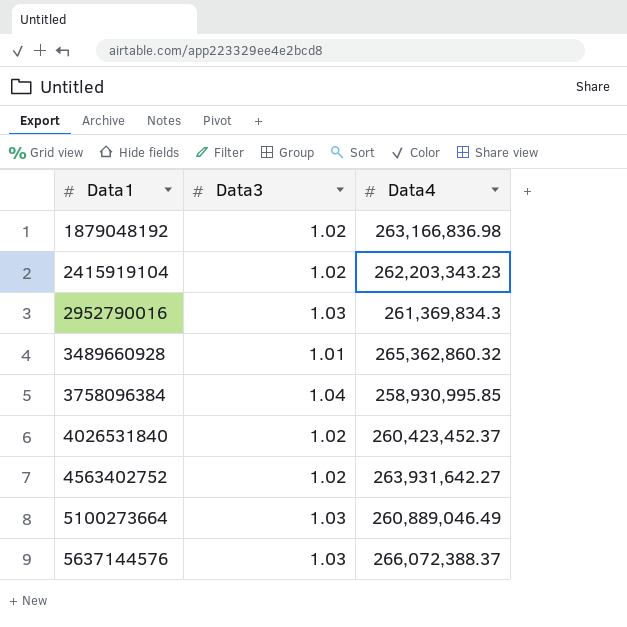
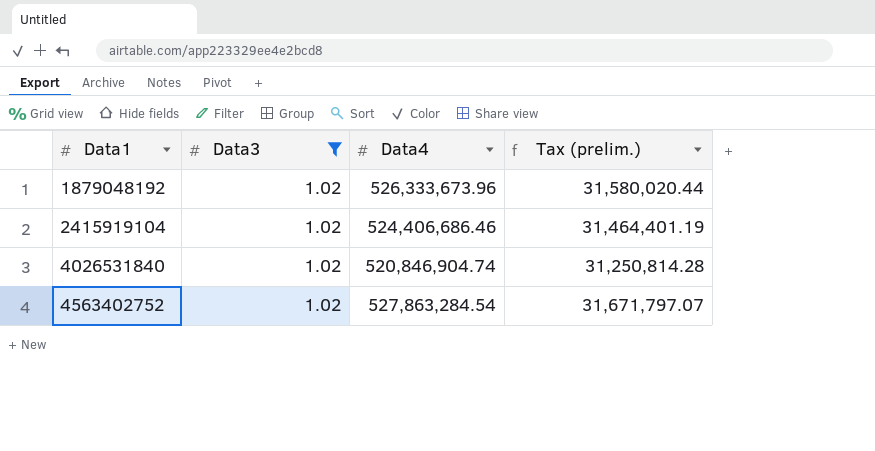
filter: none -> Data3 = 1.02
column Tax (prelim.) | formula: none -> [Data4] * 0.06
1879048192 | Data4: 263,166,836.98 -> 526,333,673.96
2415919104 | Data4: 262,203,343.23 -> 524,406,686.46
4026531840 | Data4: 260,423,452.37 -> 520,846,904.74
4563402752 | Data4: 263,931,642.27 -> 527,863,284.54

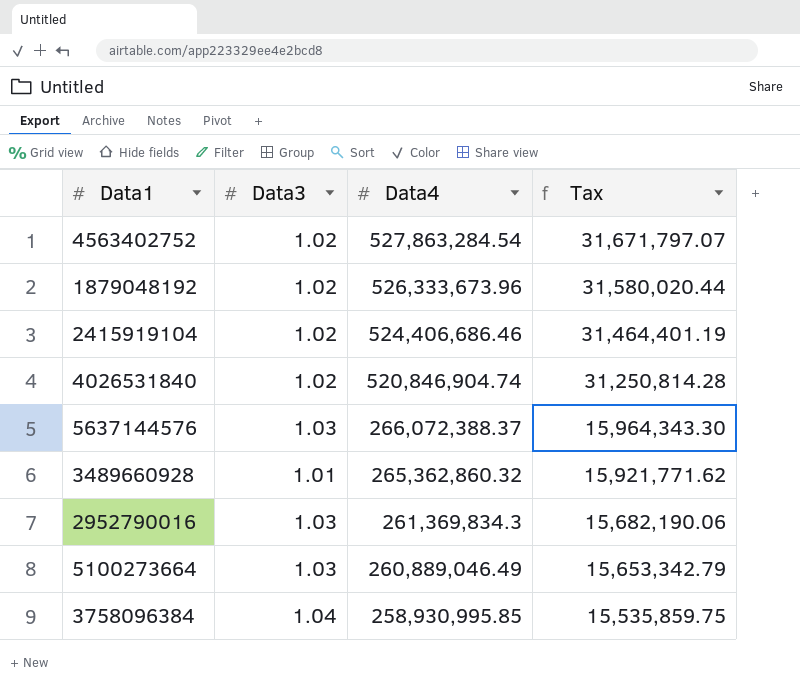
filter: Data3 = 1.02 -> none
row order: Data1 ascending -> Data4 descending
column name: Tax (prelim.) -> Tax

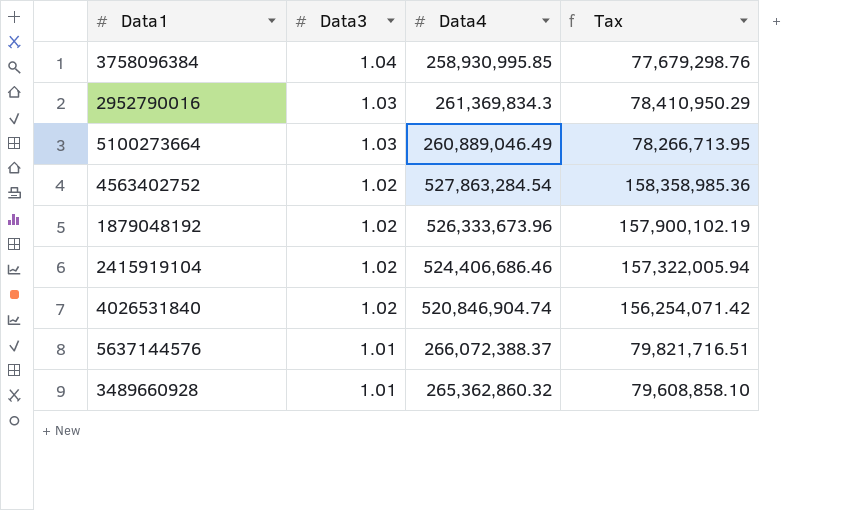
row order: Data4 descending -> Data3 descending
column Tax | formula: [Data4] * 0.06 -> [Data4] * 0.3
5637144576 | Data3: 1.03 -> 1.01

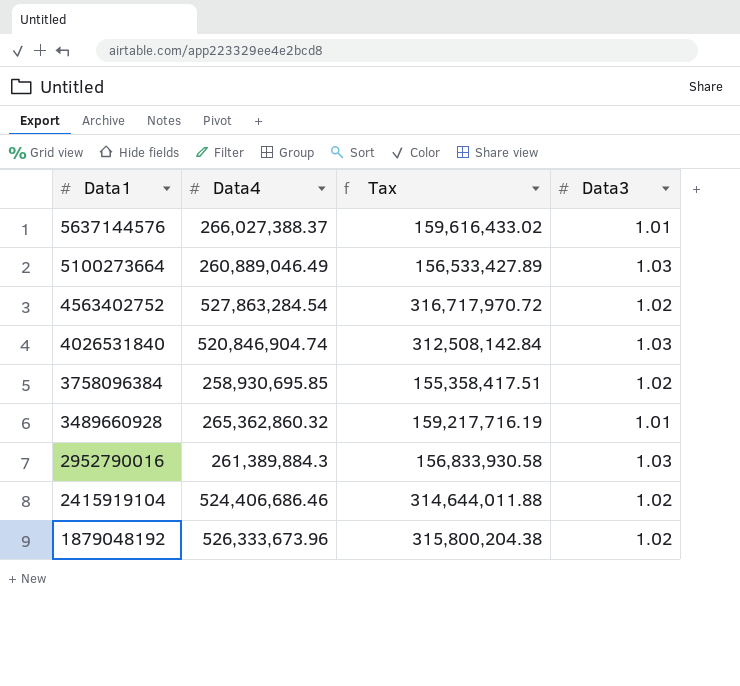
row order: Data3 descending -> Data1 descending
column Tax | formula: [Data4] * 0.3 -> [Data4] * 0.6
column Data3 | position: 2 -> 4
5637144576 | Data4: 266,072,388.37 -> 266,027,388.37
4026531840 | Data3: 1.02 -> 1.03
3758096384 | Data4: 258,930,995.85 -> 258,930,695.85
3758096384 | Data3: 1.04 -> 1.02
2952790016 | Data4: 261,369,834.3 -> 261,389,884.3

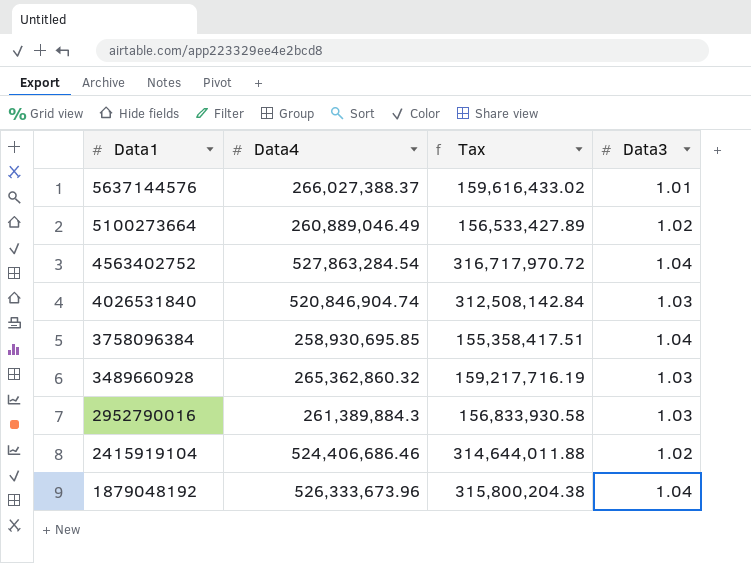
5100273664 | Data3: 1.03 -> 1.02
4563402752 | Data3: 1.02 -> 1.04
3758096384 | Data3: 1.02 -> 1.04
3489660928 | Data3: 1.01 -> 1.03
1879048192 | Data3: 1.02 -> 1.04

